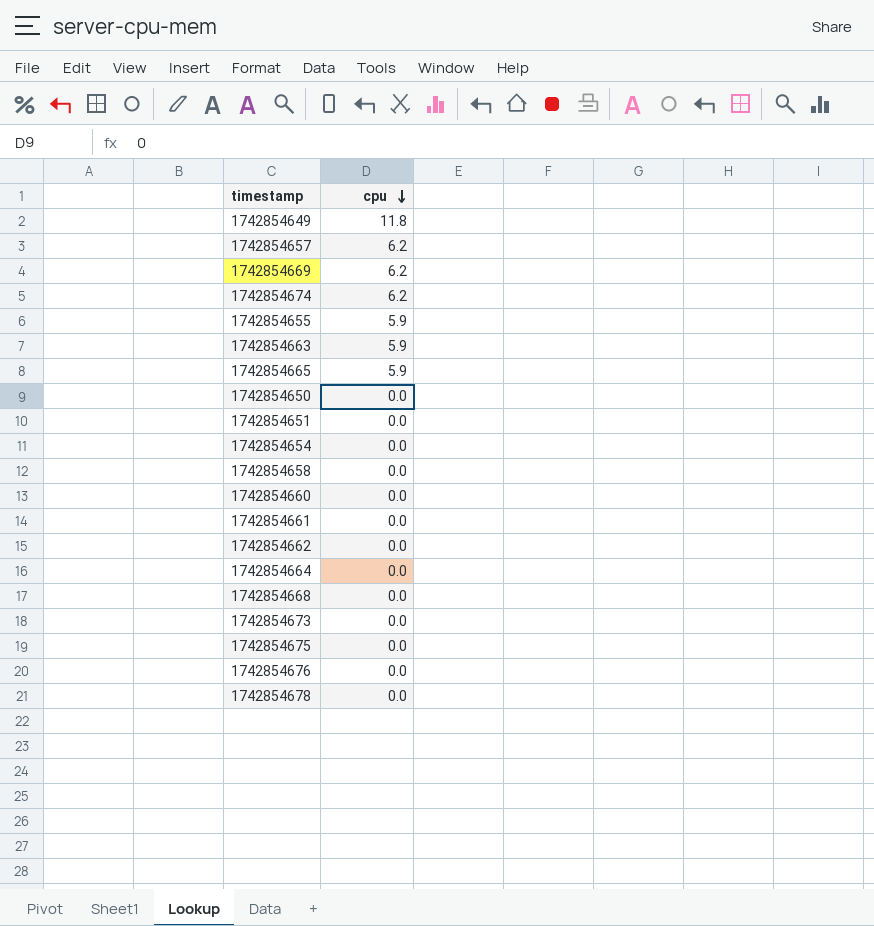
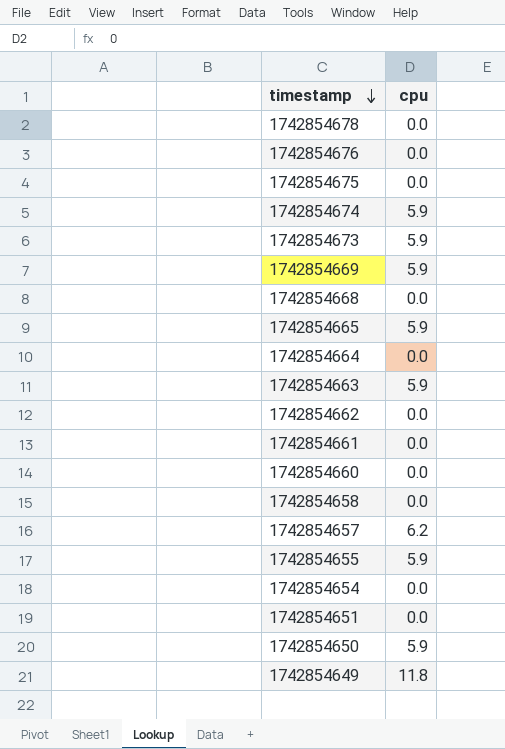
row order: cpu descending -> timestamp descending
1742854674 | cpu: 6.2 -> 5.9
1742854673 | cpu: 0.0 -> 5.9
1742854669 | cpu: 6.2 -> 5.9
1742854650 | cpu: 0.0 -> 5.9

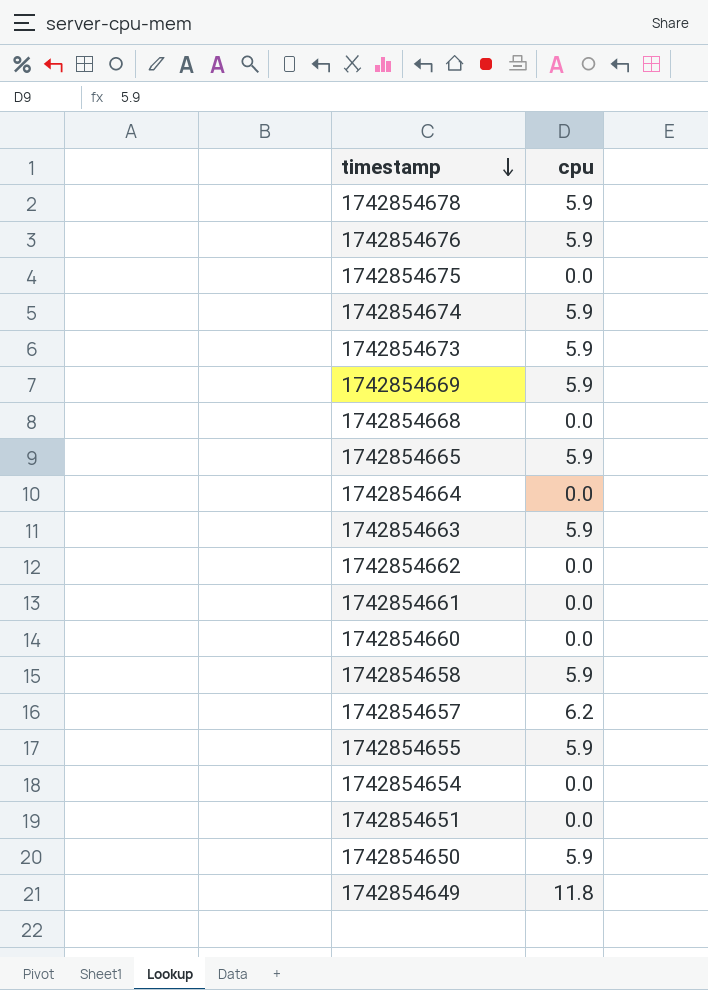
1742854678 | cpu: 0.0 -> 5.9
1742854676 | cpu: 0.0 -> 5.9
1742854658 | cpu: 0.0 -> 5.9

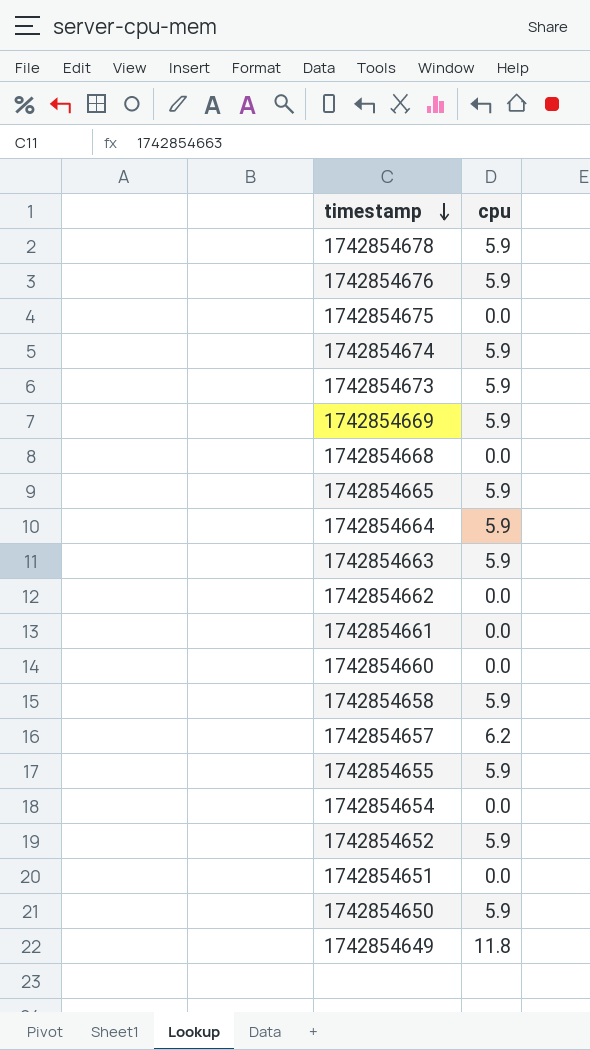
1742854664 | cpu: 0.0 -> 5.9
row 1742854652: none -> 5.9

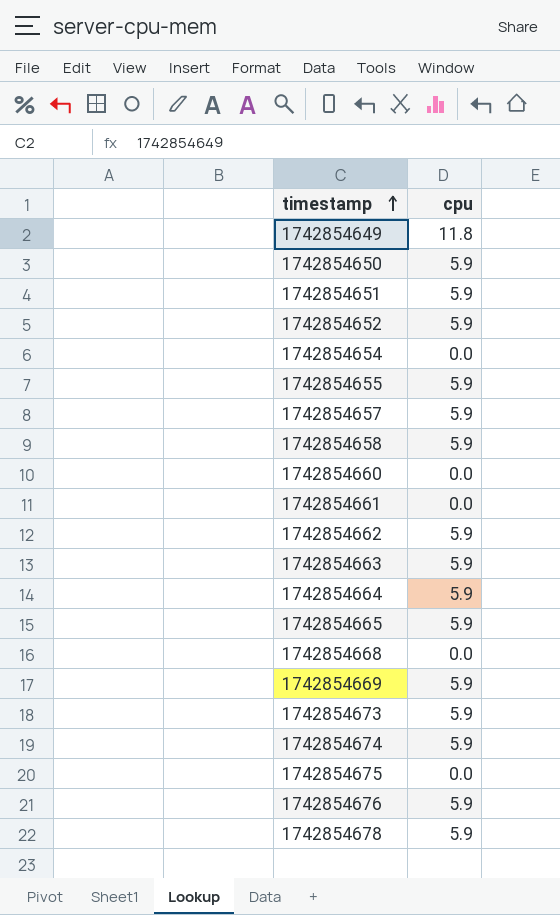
row order: timestamp descending -> timestamp ascending
1742854651 | cpu: 0.0 -> 5.9
1742854657 | cpu: 6.2 -> 5.9
1742854662 | cpu: 0.0 -> 5.9

